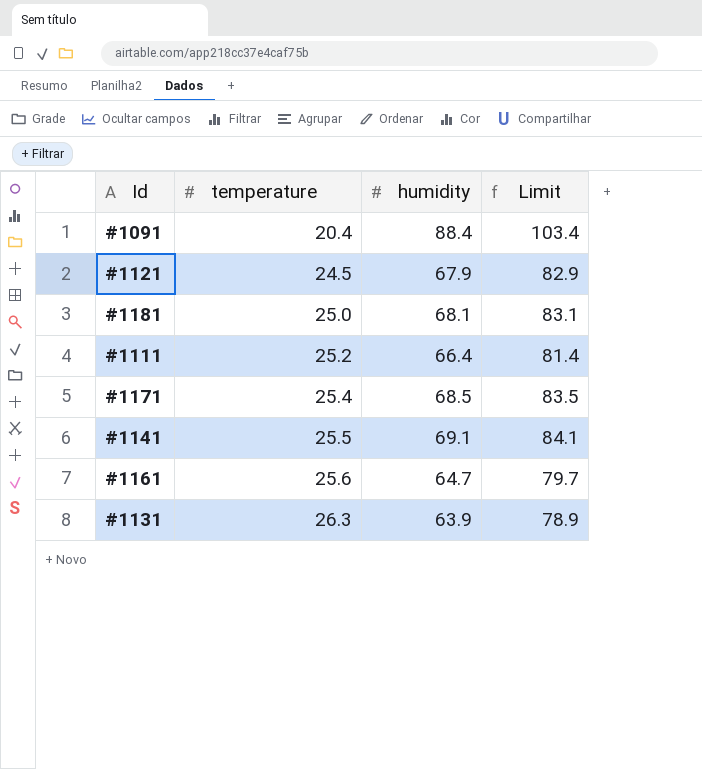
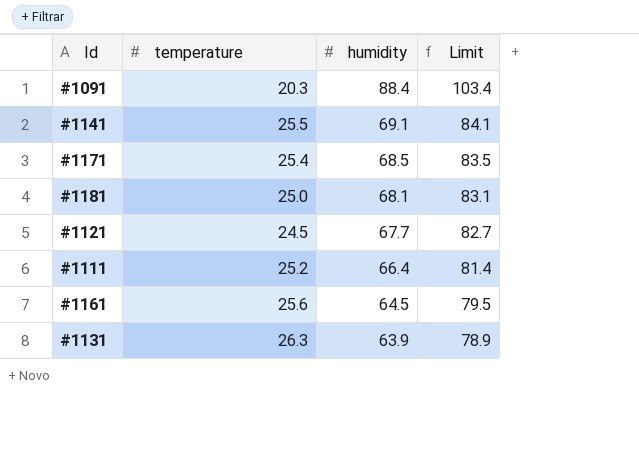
row order: temperature ascending -> humidity descending
#1091 | temperature: 20.4 -> 20.3
#1121 | humidity: 67.9 -> 67.7
#1121 | Limit: 82.9 -> 82.7
#1161 | humidity: 64.7 -> 64.5
#1161 | Limit: 79.7 -> 79.5

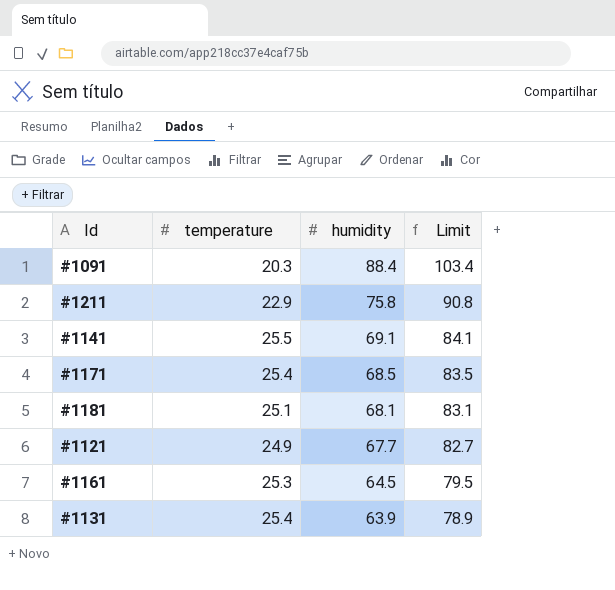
row #1111: 25.2 | 66.4 | 81.4 -> none
row #1211: none -> 22.9 | 75.8 | 90.8
#1181 | temperature: 25.0 -> 25.1
#1121 | temperature: 24.5 -> 24.9
#1161 | temperature: 25.6 -> 25.3
#1131 | temperature: 26.3 -> 25.4

